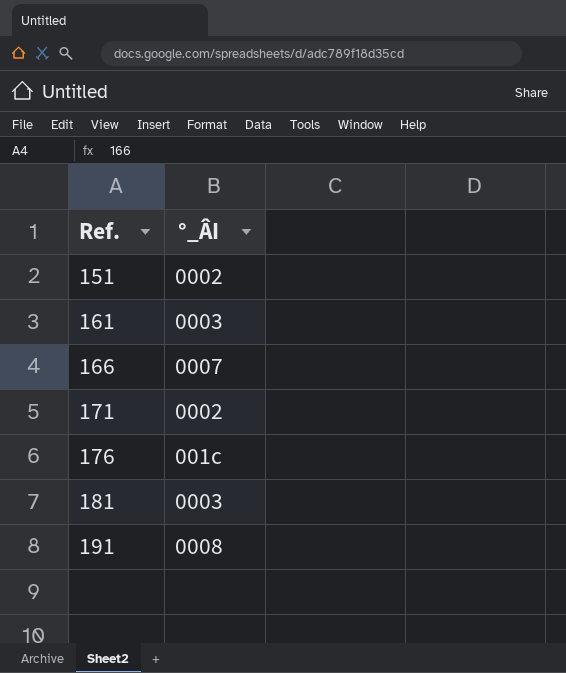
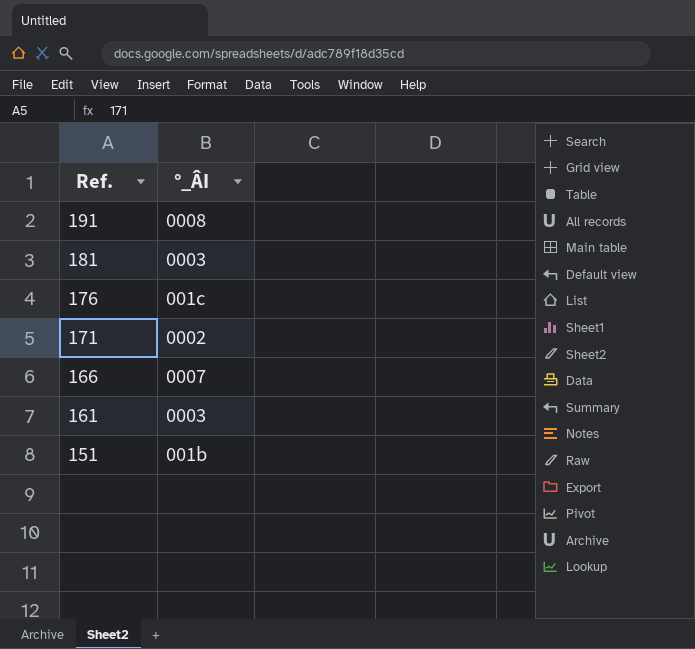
row order: Ref. ascending -> Ref. descending
151 | °_ÂI: 0002 -> 001b

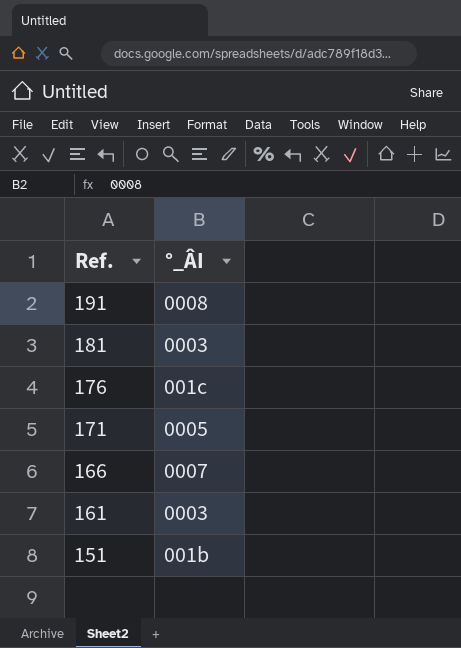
171 | °_ÂI: 0002 -> 0005

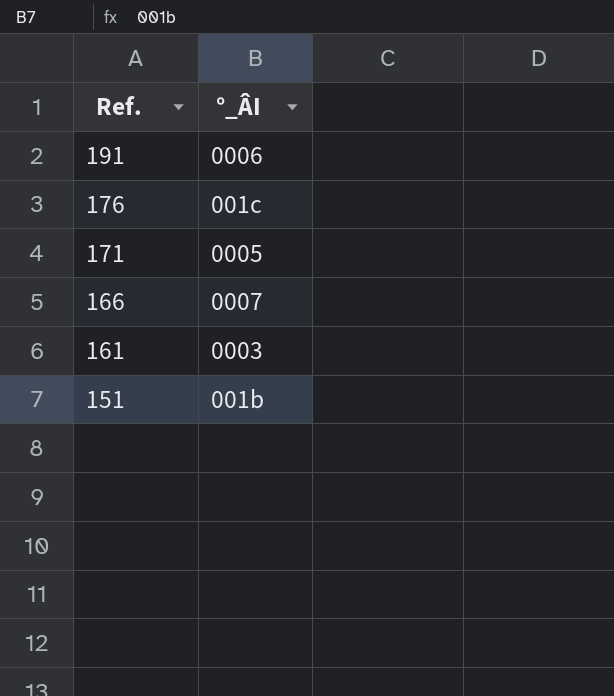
row 181: 0003 -> none
191 | °_ÂI: 0008 -> 0006

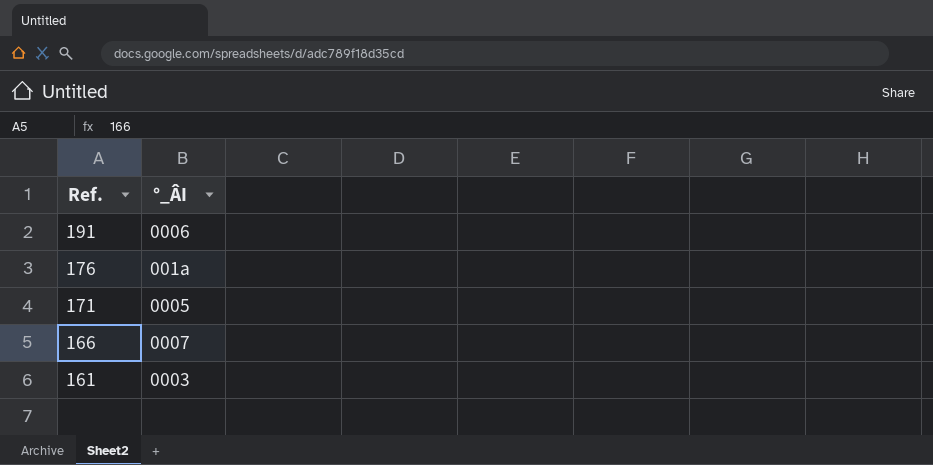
row 151: 001b -> none
176 | °_ÂI: 001c -> 001a

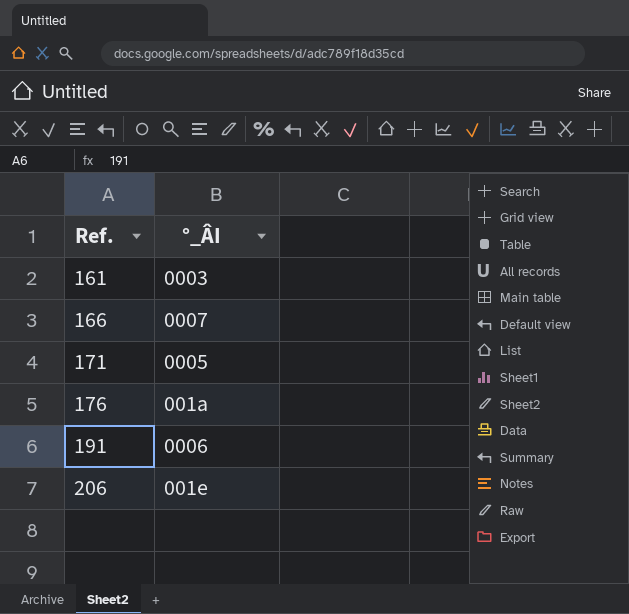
row order: Ref. descending -> Ref. ascending
row 206: none -> 001e

